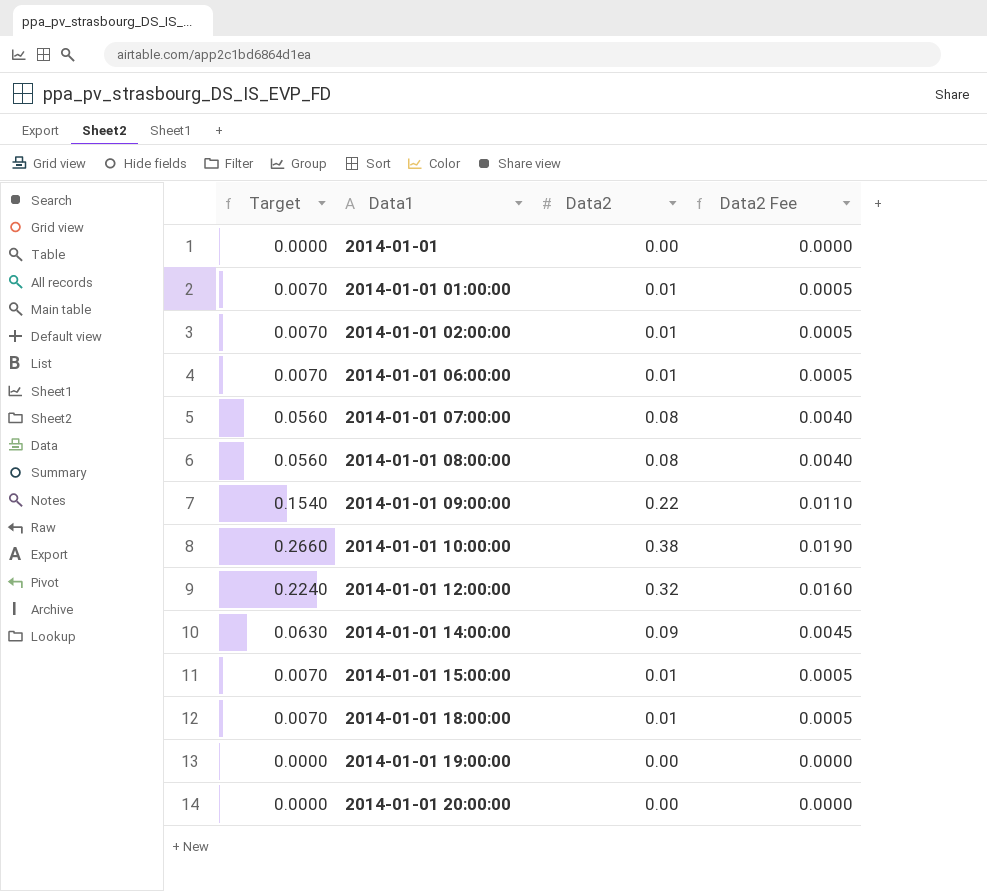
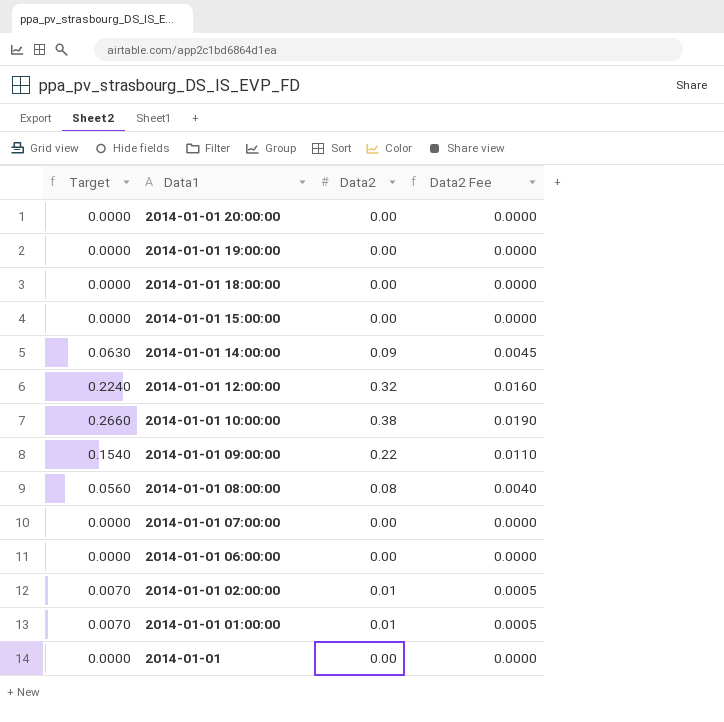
row order: Data1 ascending -> Data1 descending
2014-01-01 18:00:00 | Target: 0.0070 -> 0.0000
2014-01-01 18:00:00 | Data2: 0.01 -> 0.00
2014-01-01 18:00:00 | Data2 Fee: 0.0005 -> 0.0000
2014-01-01 15:00:00 | Target: 0.0070 -> 0.0000
2014-01-01 15:00:00 | Data2: 0.01 -> 0.00
2014-01-01 15:00:00 | Data2 Fee: 0.0005 -> 0.0000
2014-01-01 07:00:00 | Target: 0.0560 -> 0.0000
2014-01-01 07:00:00 | Data2: 0.08 -> 0.00
2014-01-01 07:00:00 | Data2 Fee: 0.0040 -> 0.0000
2014-01-01 06:00:00 | Target: 0.0070 -> 0.0000
2014-01-01 06:00:00 | Data2: 0.01 -> 0.00
2014-01-01 06:00:00 | Data2 Fee: 0.0005 -> 0.0000

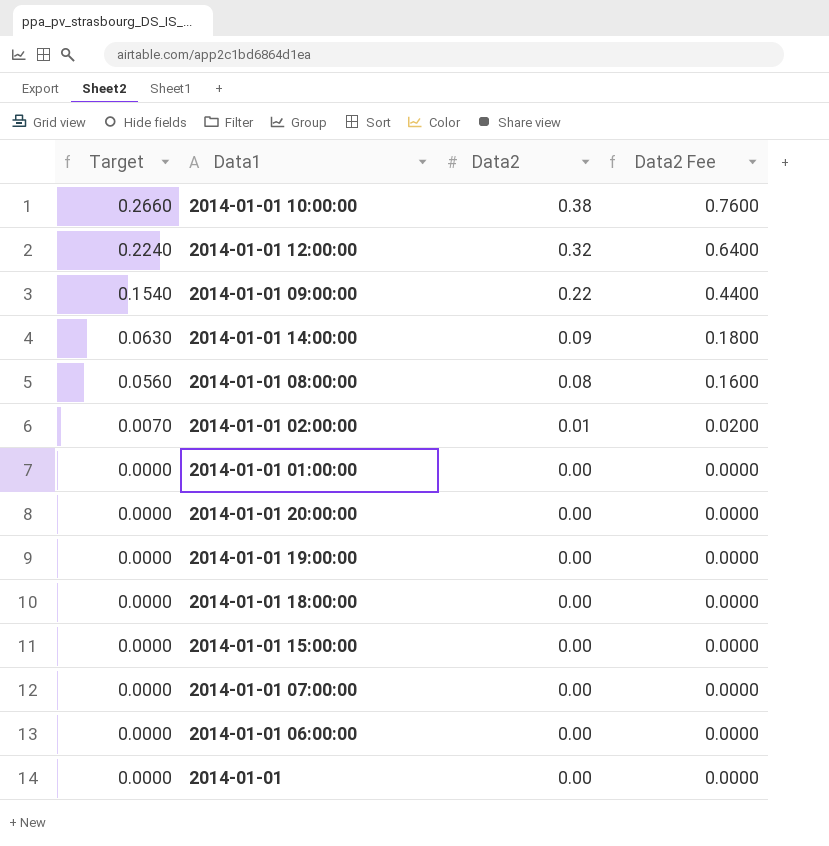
row order: Data1 descending -> Target descending
column Data2 Fee | formula: [Data2] * 0.05 -> [Data2] * 2
2014-01-01 01:00:00 | Target: 0.0070 -> 0.0000
2014-01-01 01:00:00 | Data2: 0.01 -> 0.00

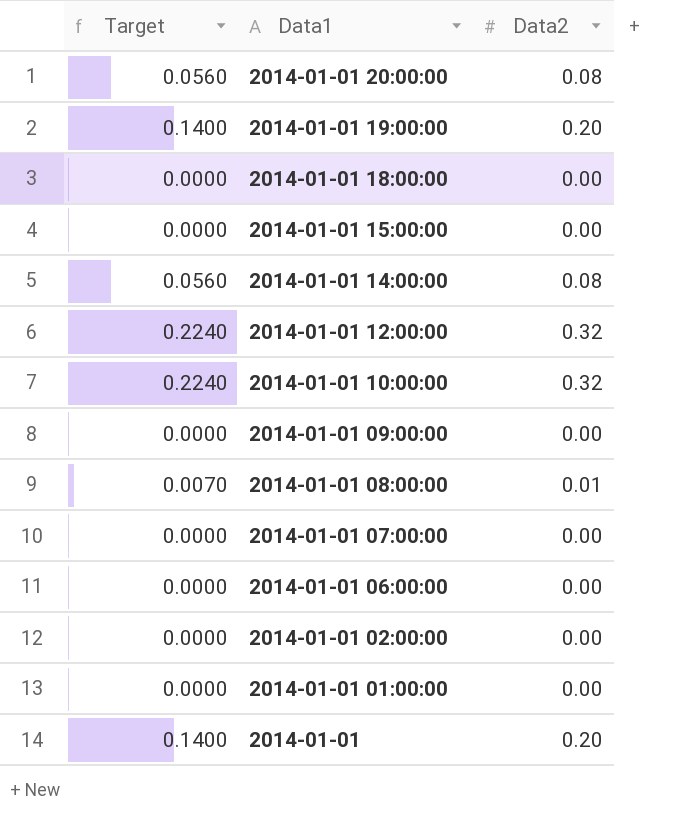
row order: Target descending -> Data1 descending
column Data2 Fee | formula: [Data2] * 2 -> none
2014-01-01 20:00:00 | Target: 0.0000 -> 0.0560
2014-01-01 20:00:00 | Data2: 0.00 -> 0.08
2014-01-01 19:00:00 | Target: 0.0000 -> 0.1400
2014-01-01 19:00:00 | Data2: 0.00 -> 0.20
2014-01-01 14:00:00 | Target: 0.0630 -> 0.0560
2014-01-01 14:00:00 | Data2: 0.09 -> 0.08
2014-01-01 10:00:00 | Target: 0.2660 -> 0.2240
2014-01-01 10:00:00 | Data2: 0.38 -> 0.32
2014-01-01 09:00:00 | Target: 0.1540 -> 0.0000
2014-01-01 09:00:00 | Data2: 0.22 -> 0.00
2014-01-01 08:00:00 | Target: 0.0560 -> 0.0070
2014-01-01 08:00:00 | Data2: 0.08 -> 0.01
2014-01-01 02:00:00 | Target: 0.0070 -> 0.0000
2014-01-01 02:00:00 | Data2: 0.01 -> 0.00
2014-01-01 | Target: 0.0000 -> 0.1400
2014-01-01 | Data2: 0.00 -> 0.20

